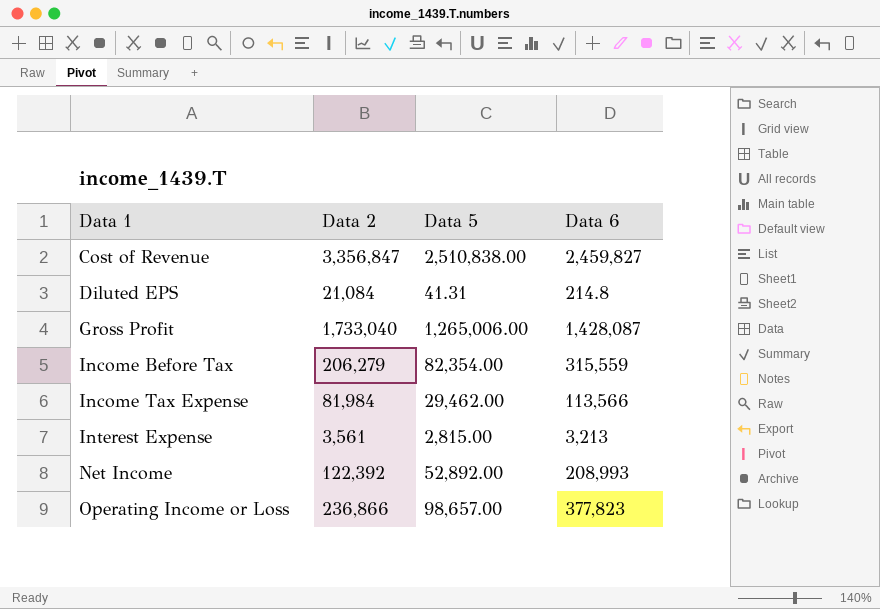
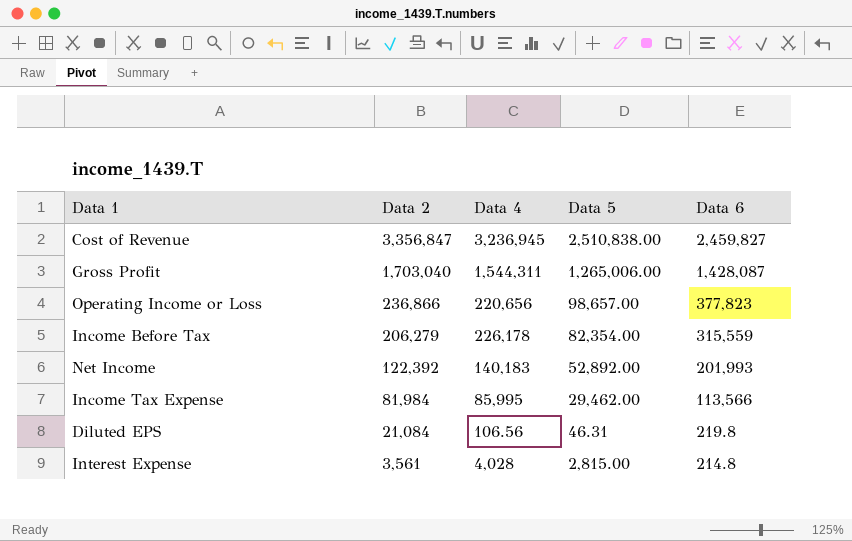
row order: Data 1 ascending -> Data 2 descending
column Data 4 | position: none -> 3
Gross Profit | Data 2: 1,733,040 -> 1,703,040
Net Income | Data 6: 208,993 -> 201,993
Diluted EPS | Data 5: 41.31 -> 46.31
Diluted EPS | Data 6: 214.8 -> 219.8
Interest Expense | Data 6: 3,213 -> 214.8

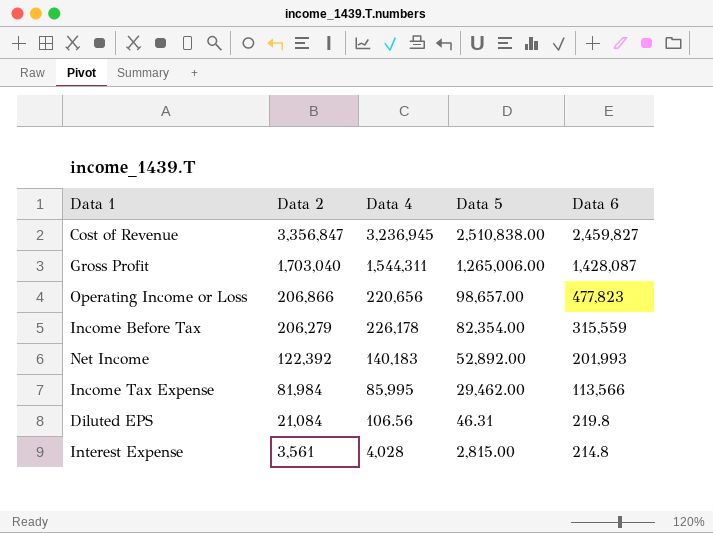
Operating Income or Loss | Data 2: 236,866 -> 206,866
Operating Income or Loss | Data 6: 377,823 -> 477,823

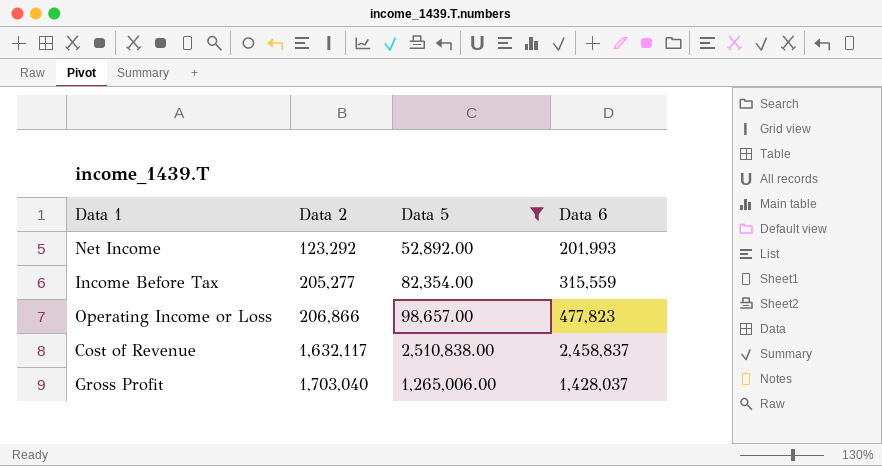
filter: none -> Data 5 >= 52,892.00
row order: Data 2 descending -> Data 2 ascending
column Data 4 | position: 3 -> none
Net Income | Data 2: 122,392 -> 123,292
Income Before Tax | Data 2: 206,279 -> 205,277
Cost of Revenue | Data 2: 3,356,847 -> 1,632,117
Cost of Revenue | Data 6: 2,459,827 -> 2,458,837
Gross Profit | Data 6: 1,428,087 -> 1,428,037

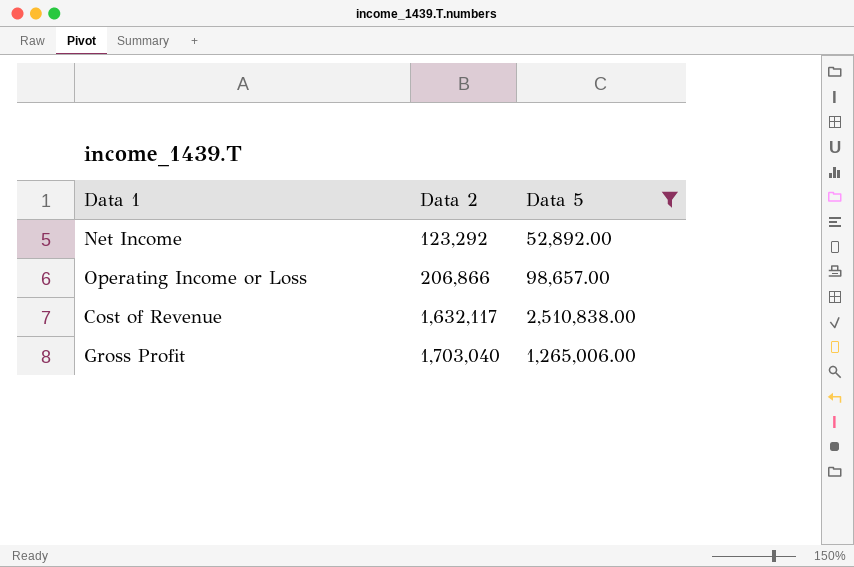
column Data 6 | position: 4 -> none
row Income Before Tax: 205,277 | 82,354.00 | 315,559 -> none

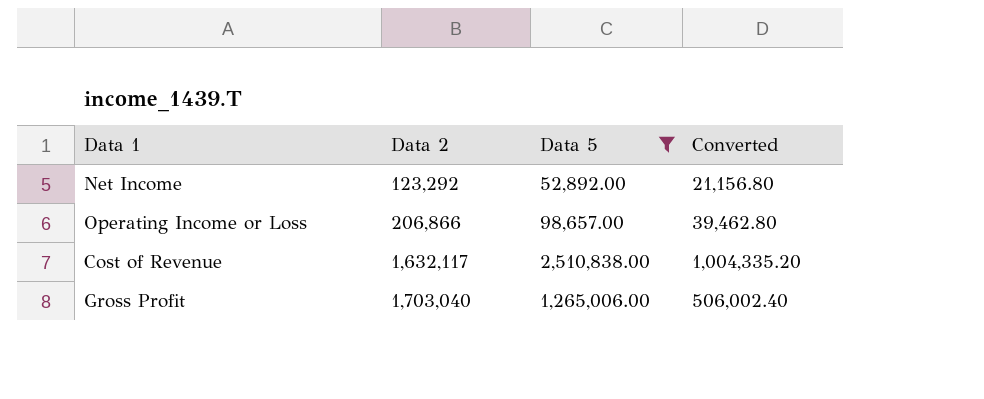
column Converted | formula: none -> [Data 5] * 0.4

